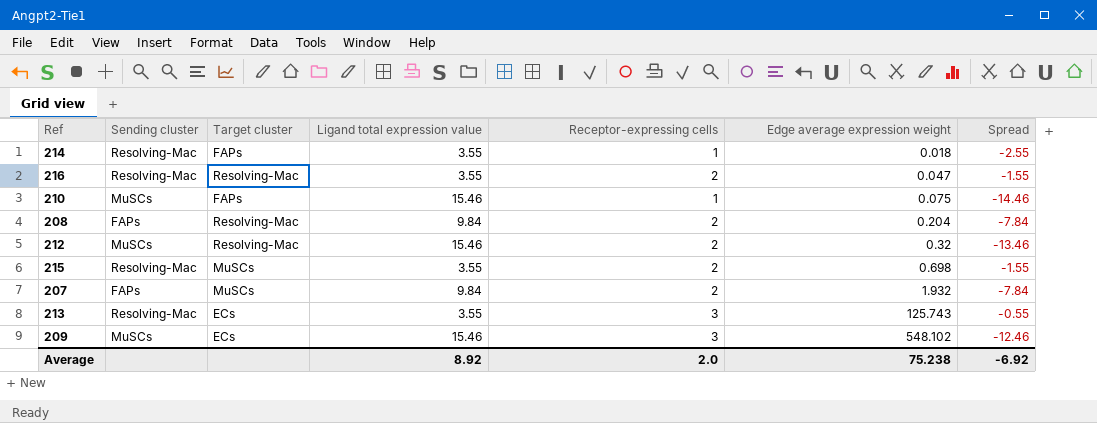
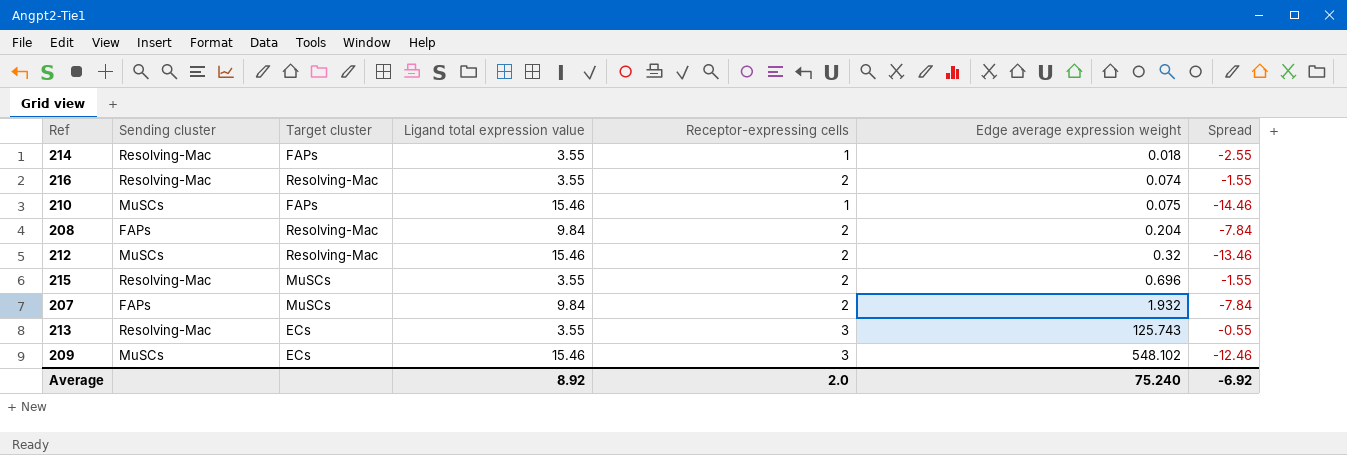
216 | Edge average expression weight: 0.047 -> 0.074
215 | Edge average expression weight: 0.698 -> 0.696
Average | Edge average expression weight: 75.238 -> 75.240

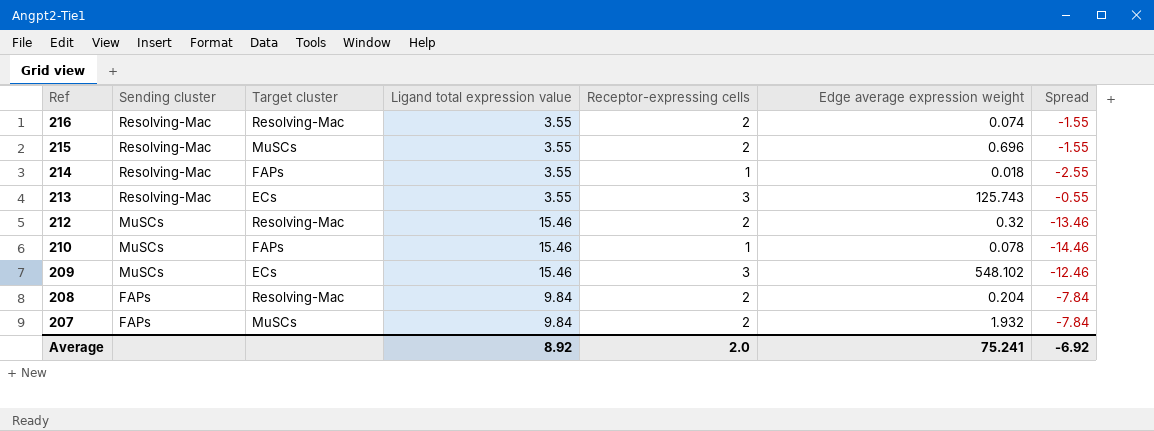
row order: Edge average expression weight ascending -> Ref descending
210 | Edge average expression weight: 0.075 -> 0.078
Average | Edge average expression weight: 75.240 -> 75.241

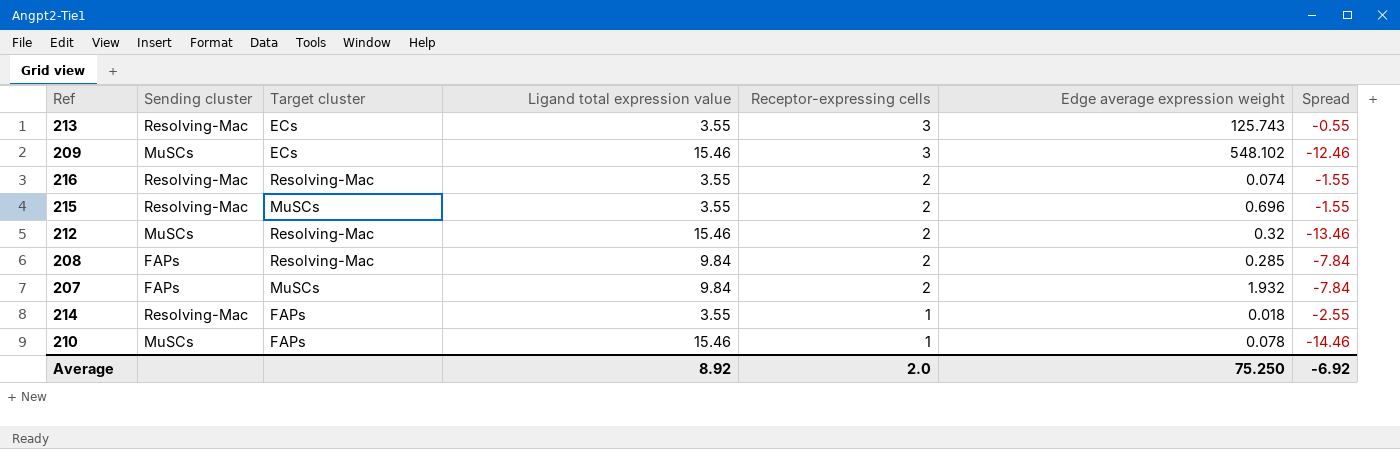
row order: Ref descending -> Receptor-expressing cells descending
208 | Edge average expression weight: 0.204 -> 0.285
Average | Edge average expression weight: 75.241 -> 75.250

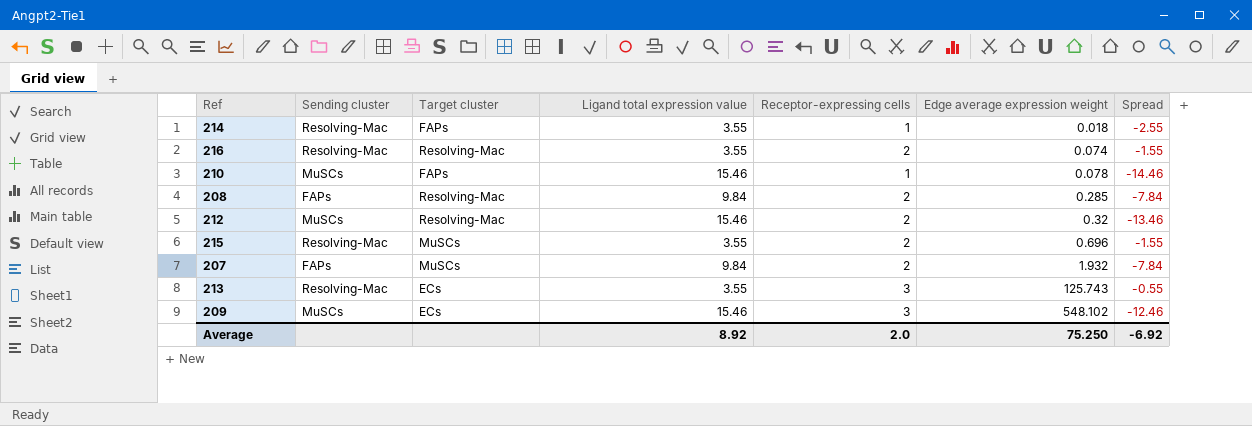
row order: Receptor-expressing cells descending -> Edge average expression weight ascending

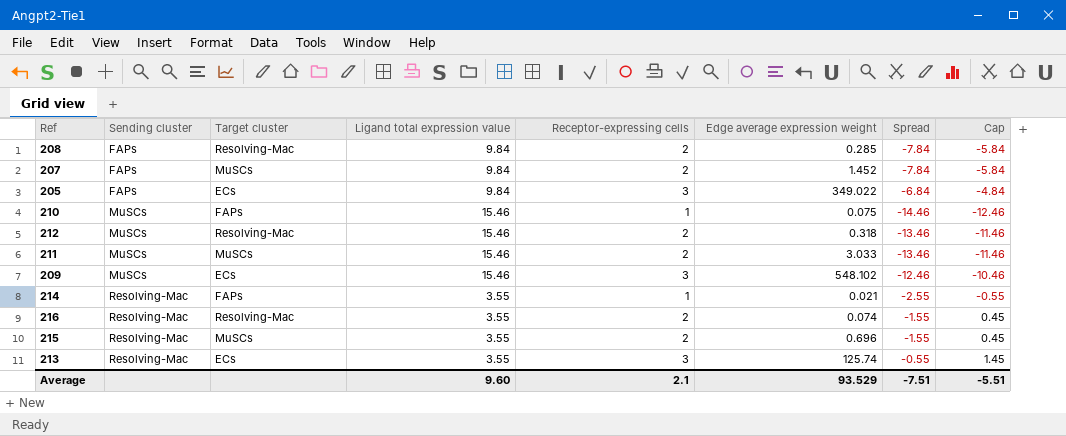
row order: Edge average expression weight ascending -> Sending cluster ascending
column Cap | formula: none -> [Spread] + 2
207 | Edge average expression weight: 1.932 -> 1.452
row 205: none -> FAPs | ECs | 9.84 | 3 | 349.022 | -6.84 | -4.84
210 | Edge average expression weight: 0.078 -> 0.075
212 | Edge average expression weight: 0.32 -> 0.318
row 211: none -> MuSCs | MuSCs | 15.46 | 2 | 3.033 | -13.46 | -11.46
214 | Edge average expression weight: 0.018 -> 0.021
213 | Edge average expression weight: 125.743 -> 125.74
Average | Ligand total expression value: 8.92 -> 9.60
Average | Receptor-expressing cells: 2.0 -> 2.1
Average | Edge average expression weight: 75.250 -> 93.529
Average | Spread: -6.92 -> -7.51

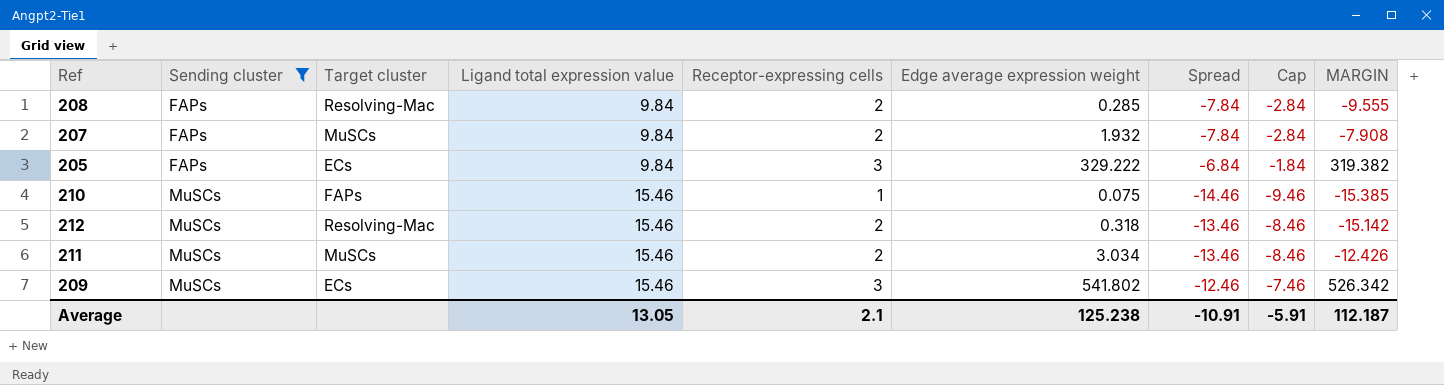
filter: none -> Sending cluster != Resolving-Mac
column Cap | formula: [Spread] + 2 -> [Spread] + 5
column MARGIN | formula: none -> [Edge average expression weight] - [Ligand total expression value]
207 | Edge average expression weight: 1.452 -> 1.932
205 | Edge average expression weight: 349.022 -> 329.222
211 | Edge average expression weight: 3.033 -> 3.034
209 | Edge average expression weight: 548.102 -> 541.802
Average | Ligand total expression value: 9.60 -> 13.05
Average | Edge average expression weight: 93.529 -> 125.238
Average | Spread: -7.51 -> -10.91
Average | Cap: -5.51 -> -5.91

